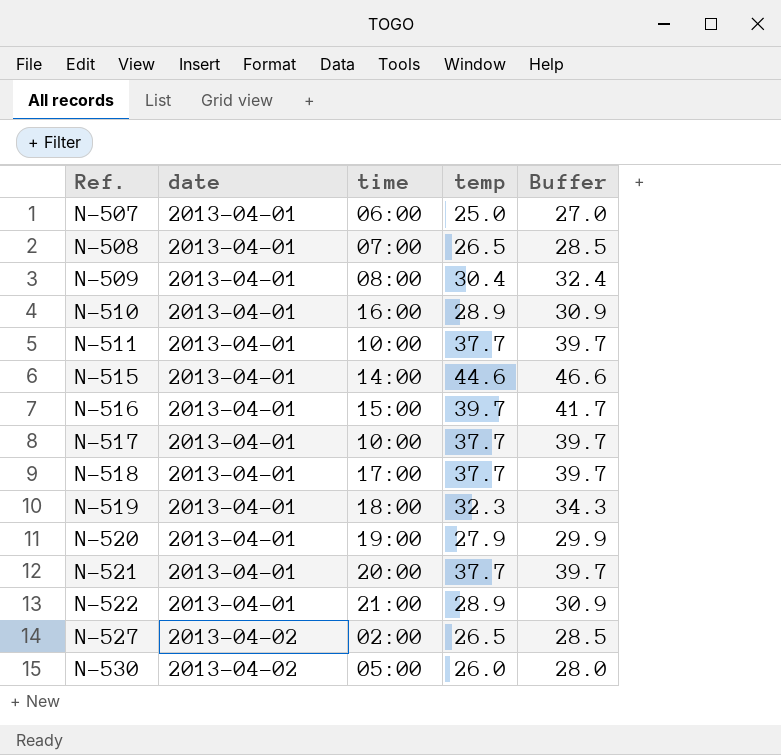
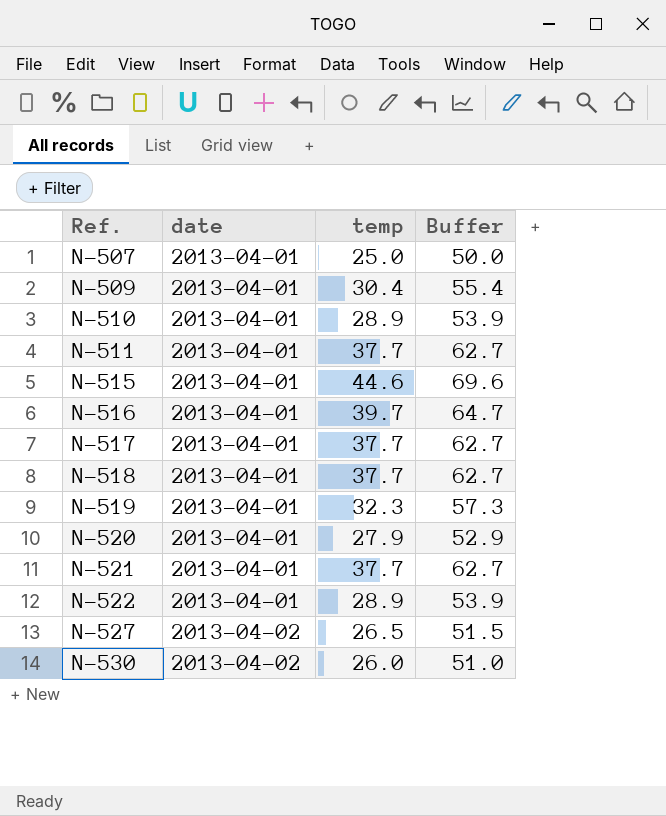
column time | position: 3 -> none
column Buffer | formula: [temp] + 2 -> [temp] + 25
row N-508: 2013-04-01 | 07:00 | 26.5 | 28.5 -> none

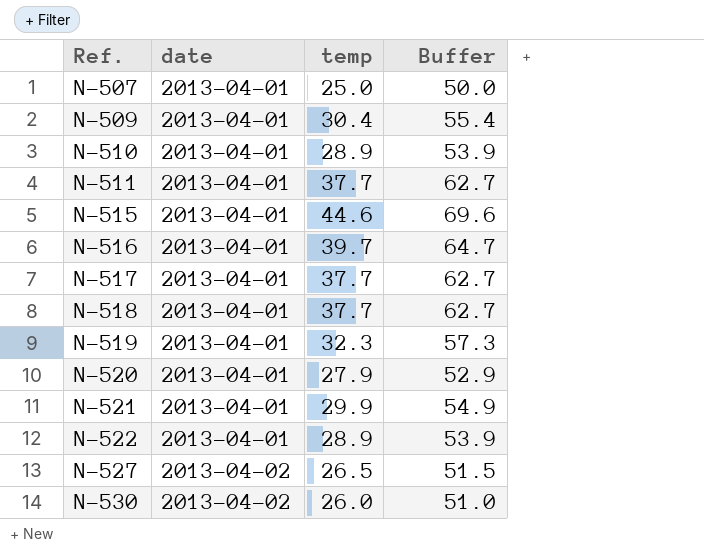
N-521 | temp: 37.7 -> 29.9
N-521 | Buffer: 62.7 -> 54.9

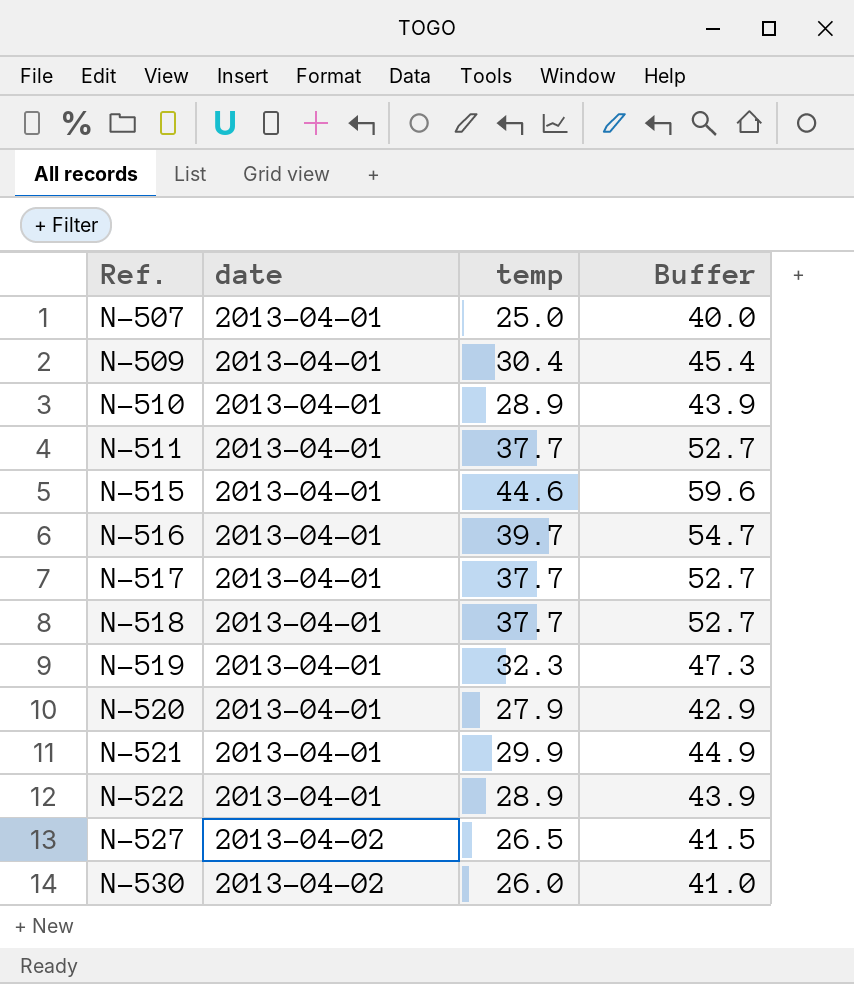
column Buffer | formula: [temp] + 25 -> [temp] + 15

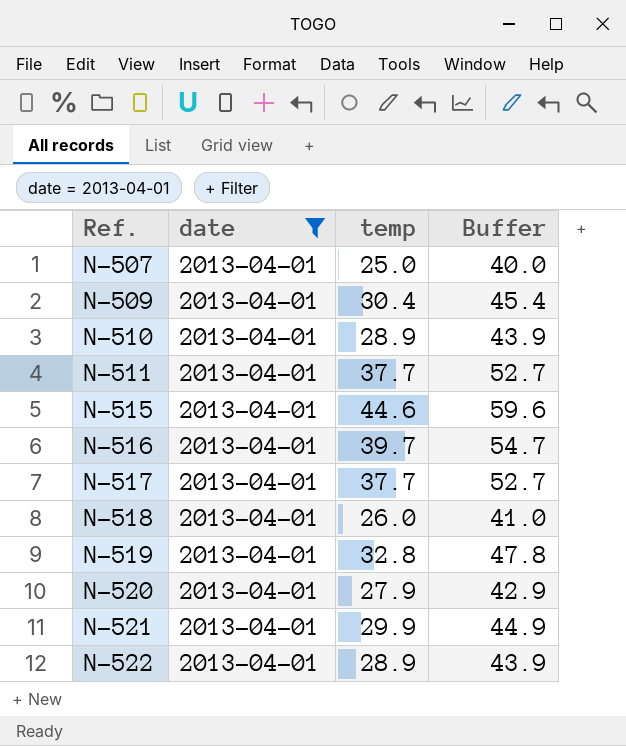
filter: none -> date = 2013-04-01
N-518 | temp: 37.7 -> 26.0
N-518 | Buffer: 52.7 -> 41.0
N-519 | temp: 32.3 -> 32.8
N-519 | Buffer: 47.3 -> 47.8

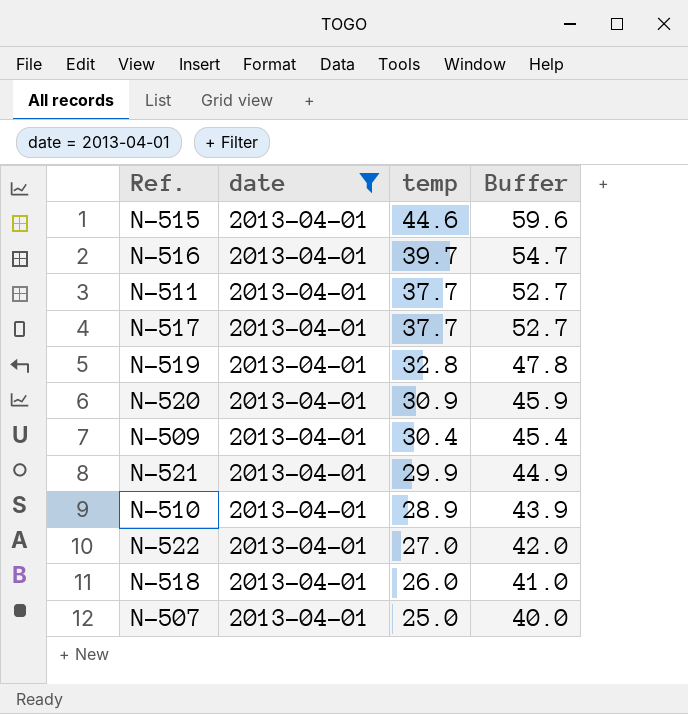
row order: Ref. ascending -> temp descending
N-520 | temp: 27.9 -> 30.9
N-520 | Buffer: 42.9 -> 45.9
N-522 | temp: 28.9 -> 27.0
N-522 | Buffer: 43.9 -> 42.0

